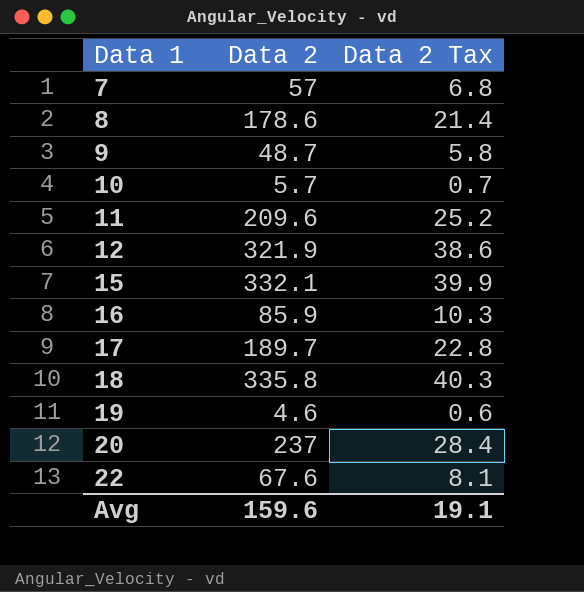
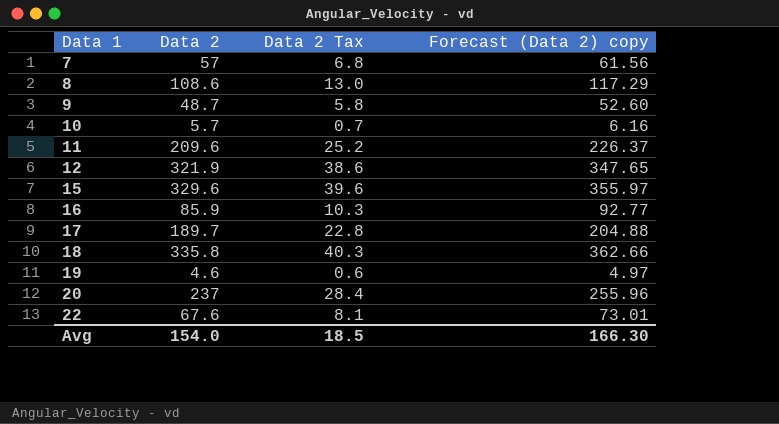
column Forecast (Data 2) copy | formula: none -> [Data 2] * 1.08
8 | Data 2: 178.6 -> 108.6
8 | Data 2 Tax: 21.4 -> 13.0
15 | Data 2: 332.1 -> 329.6
15 | Data 2 Tax: 39.9 -> 39.6
Avg | Data 2: 159.6 -> 154.0
Avg | Data 2 Tax: 19.1 -> 18.5

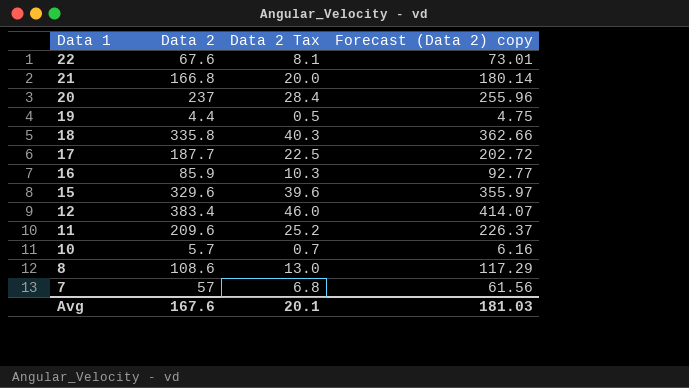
row order: Data 1 ascending -> Data 1 descending
row 9: 48.7 | 5.8 | 52.60 -> none
row 21: none -> 166.8 | 20.0 | 180.14
19 | Data 2: 4.6 -> 4.4
19 | Data 2 Tax: 0.6 -> 0.5
19 | Forecast (Data 2) copy: 4.97 -> 4.75
17 | Data 2: 189.7 -> 187.7
17 | Data 2 Tax: 22.8 -> 22.5
17 | Forecast (Data 2) copy: 204.88 -> 202.72
12 | Data 2: 321.9 -> 383.4
12 | Data 2 Tax: 38.6 -> 46.0
12 | Forecast (Data 2) copy: 347.65 -> 414.07
Avg | Data 2: 154.0 -> 167.6
Avg | Data 2 Tax: 18.5 -> 20.1
Avg | Forecast (Data 2) copy: 166.30 -> 181.03

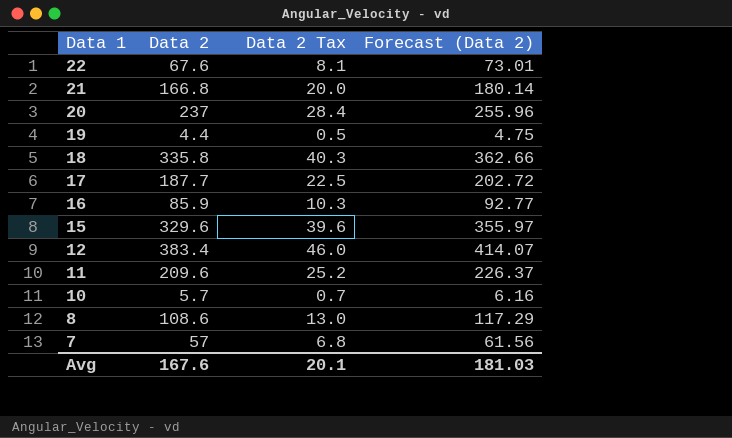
column name: Forecast (Data 2) copy -> Forecast (Data 2)

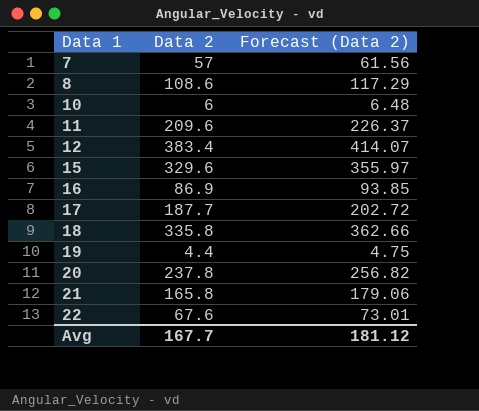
row order: Data 1 descending -> Data 1 ascending
column Data 2 Tax | formula: [Data 2] * 0.12 -> none
10 | Data 2: 5.7 -> 6
10 | Forecast (Data 2): 6.16 -> 6.48
16 | Data 2: 85.9 -> 86.9
16 | Forecast (Data 2): 92.77 -> 93.85
20 | Data 2: 237 -> 237.8
20 | Forecast (Data 2): 255.96 -> 256.82
21 | Data 2: 166.8 -> 165.8
21 | Forecast (Data 2): 180.14 -> 179.06
Avg | Data 2: 167.6 -> 167.7
Avg | Forecast (Data 2): 181.03 -> 181.12

